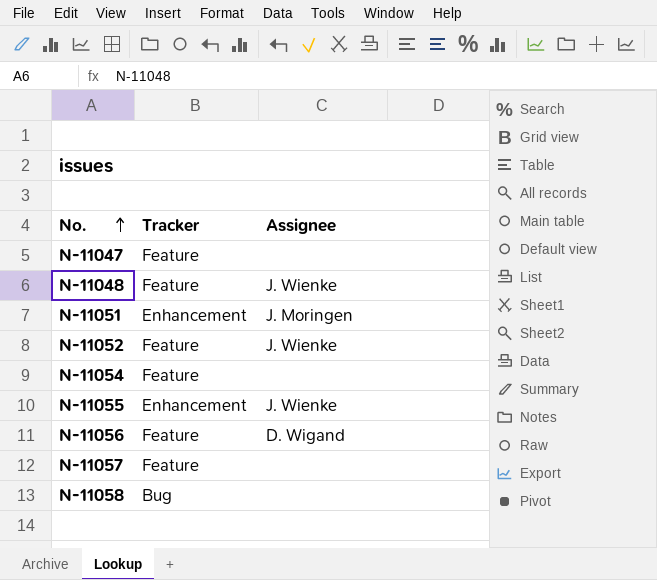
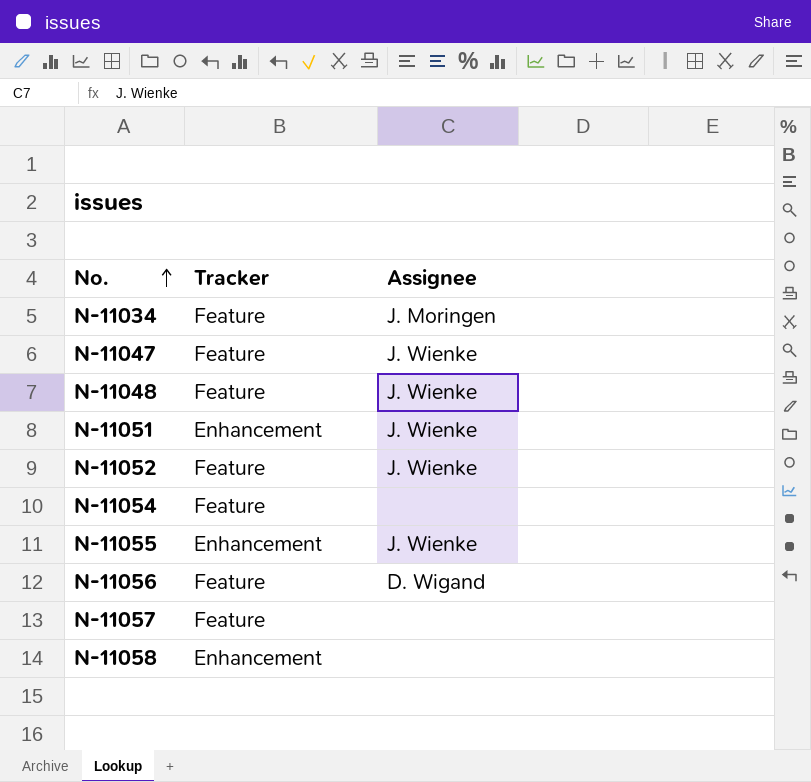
row N-11034: none -> Feature | J. Moringen
N-11047 | Assignee: none -> J. Wienke
N-11051 | Assignee: J. Moringen -> J. Wienke
N-11058 | Tracker: Bug -> Enhancement

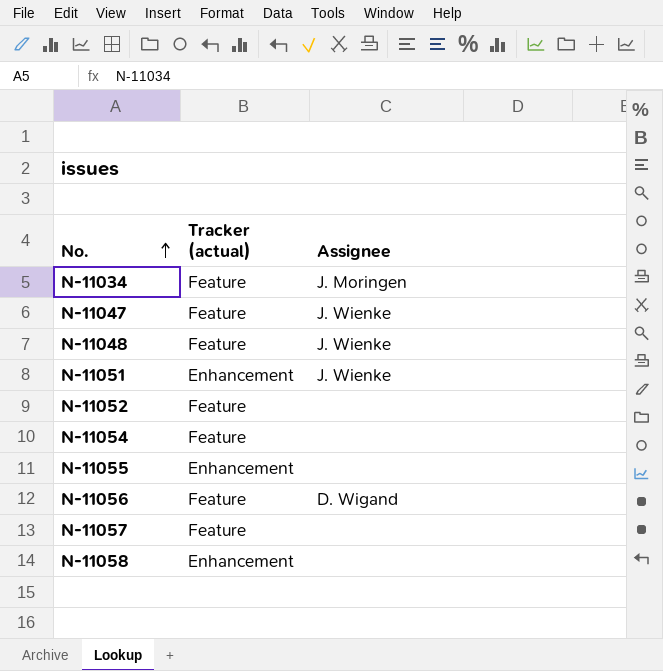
column name: Tracker -> Tracker (actual)
N-11052 | Assignee: J. Wienke -> none
N-11055 | Assignee: J. Wienke -> none

